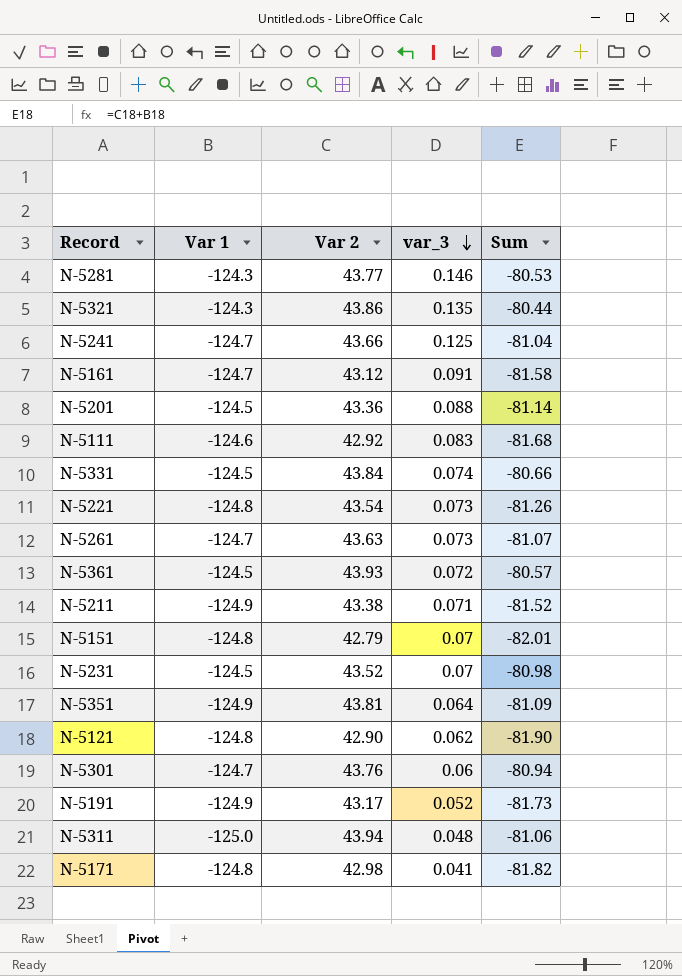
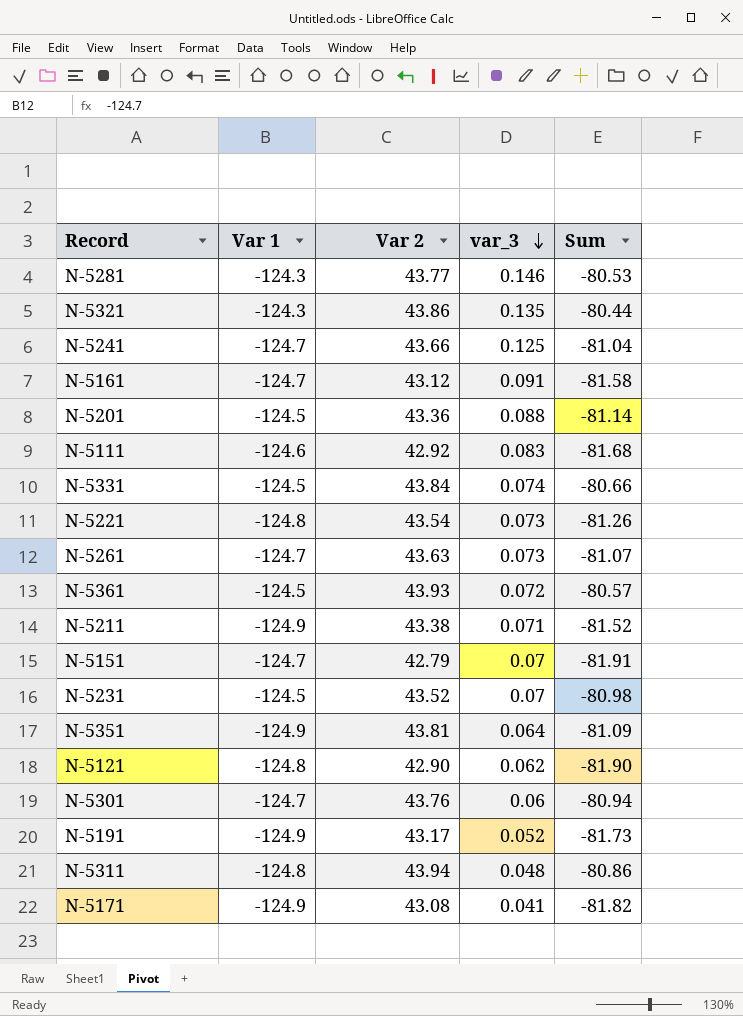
N-5151 | Var 1: -124.8 -> -124.7
N-5151 | Sum: -82.01 -> -81.91
N-5311 | Var 1: -125.0 -> -124.8
N-5311 | Sum: -81.06 -> -80.86
N-5171 | Var 1: -124.8 -> -124.9
N-5171 | Var 2: 42.98 -> 43.08

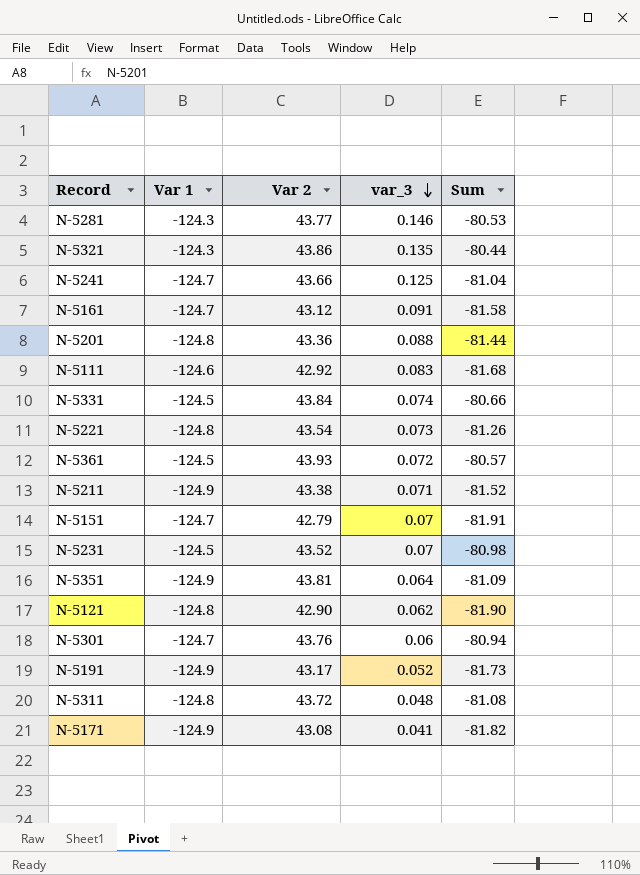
row N-5261: -124.7 | 43.63 | 0.073 | -81.07 -> none
N-5201 | Var 1: -124.5 -> -124.8
N-5201 | Sum: -81.14 -> -81.44
N-5311 | Var 2: 43.94 -> 43.72
N-5311 | Sum: -80.86 -> -81.08

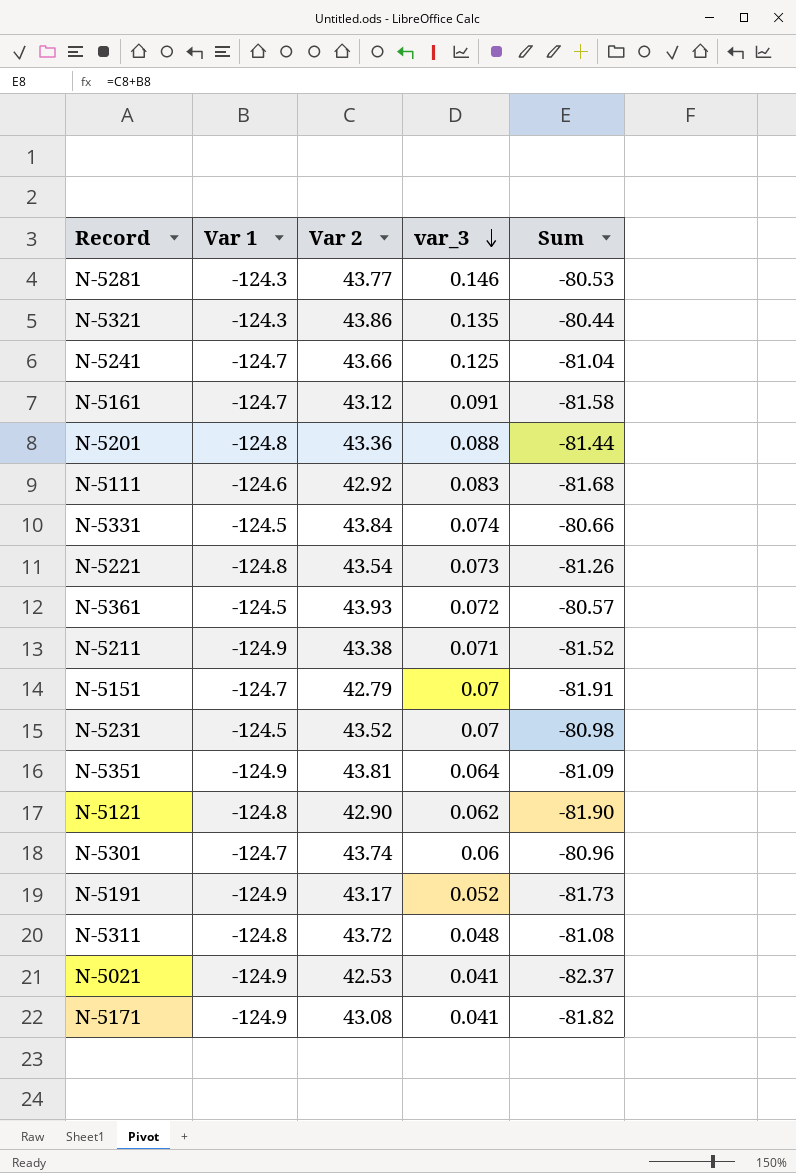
N-5301 | Var 2: 43.76 -> 43.74
N-5301 | Sum: -80.94 -> -80.96
row N-5021: none -> -124.9 | 42.53 | 0.041 | -82.37

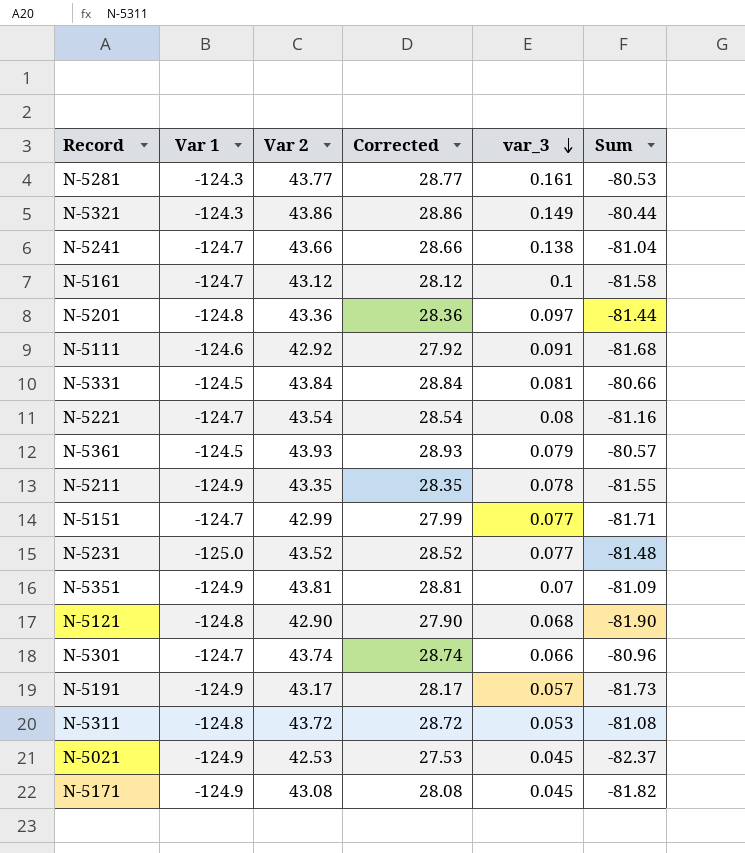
column Corrected | formula: none -> [Var 2] - 15
N-5281 | var_3: 0.146 -> 0.161
N-5321 | var_3: 0.135 -> 0.149
N-5241 | var_3: 0.125 -> 0.138
N-5161 | var_3: 0.091 -> 0.1
N-5201 | var_3: 0.088 -> 0.097
N-5111 | var_3: 0.083 -> 0.091
N-5331 | var_3: 0.074 -> 0.081
N-5221 | Var 1: -124.8 -> -124.7
N-5221 | var_3: 0.073 -> 0.08
N-5221 | Sum: -81.26 -> -81.16
N-5361 | var_3: 0.072 -> 0.079
N-5211 | Var 2: 43.38 -> 43.35
N-5211 | var_3: 0.071 -> 0.078
N-5211 | Sum: -81.52 -> -81.55
N-5151 | Var 2: 42.79 -> 42.99
N-5151 | var_3: 0.07 -> 0.077
N-5151 | Sum: -81.91 -> -81.71
N-5231 | Var 1: -124.5 -> -125.0
N-5231 | var_3: 0.07 -> 0.077
N-5231 | Sum: -80.98 -> -81.48
N-5351 | var_3: 0.064 -> 0.07
N-5121 | var_3: 0.062 -> 0.068
N-5301 | var_3: 0.06 -> 0.066
N-5191 | var_3: 0.052 -> 0.057
N-5311 | var_3: 0.048 -> 0.053
N-5021 | var_3: 0.041 -> 0.045
N-5171 | var_3: 0.041 -> 0.045

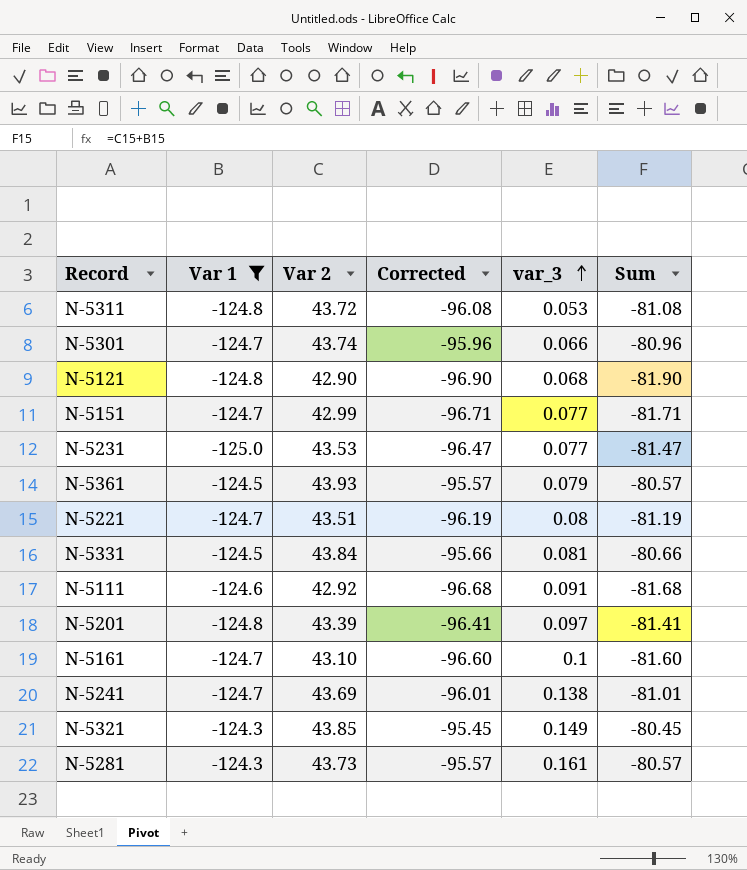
filter: none -> Var 1 != -124.9
row order: var_3 descending -> var_3 ascending
column Corrected | formula: [Var 2] - 15 -> [Sum] - 15
N-5231 | Var 2: 43.52 -> 43.53
N-5231 | Sum: -81.48 -> -81.47
N-5221 | Var 2: 43.54 -> 43.51
N-5221 | Sum: -81.16 -> -81.19
N-5201 | Var 2: 43.36 -> 43.39
N-5201 | Sum: -81.44 -> -81.41
N-5161 | Var 2: 43.12 -> 43.10
N-5161 | Sum: -81.58 -> -81.60
N-5241 | Var 2: 43.66 -> 43.69
N-5241 | Sum: -81.04 -> -81.01
N-5321 | Var 2: 43.86 -> 43.85
N-5321 | Sum: -80.44 -> -80.45
N-5281 | Var 2: 43.77 -> 43.73
N-5281 | Sum: -80.53 -> -80.57

